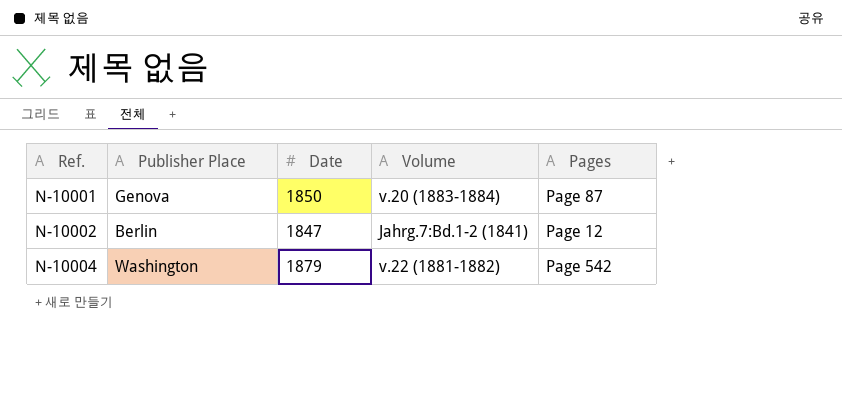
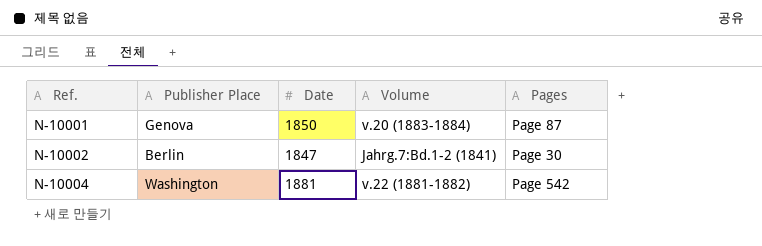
N-10002 | Pages: Page 12 -> Page 30
N-10004 | Date: 1879 -> 1881

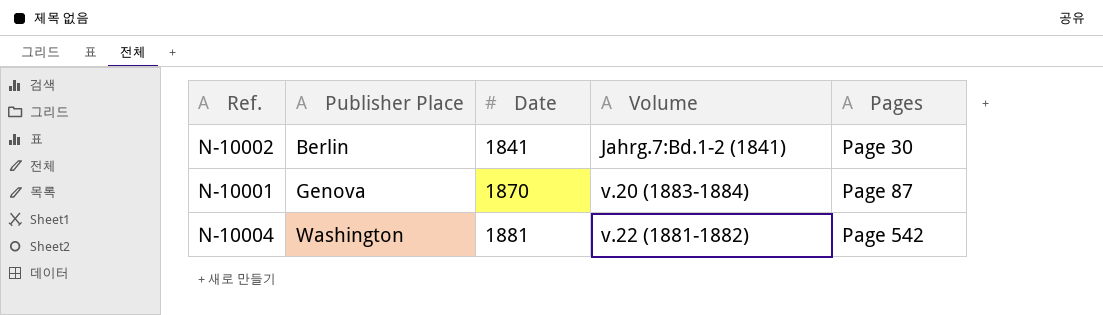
row order: Ref. ascending -> Publisher Place ascending
N-10002 | Date: 1847 -> 1841
N-10001 | Date: 1850 -> 1870

